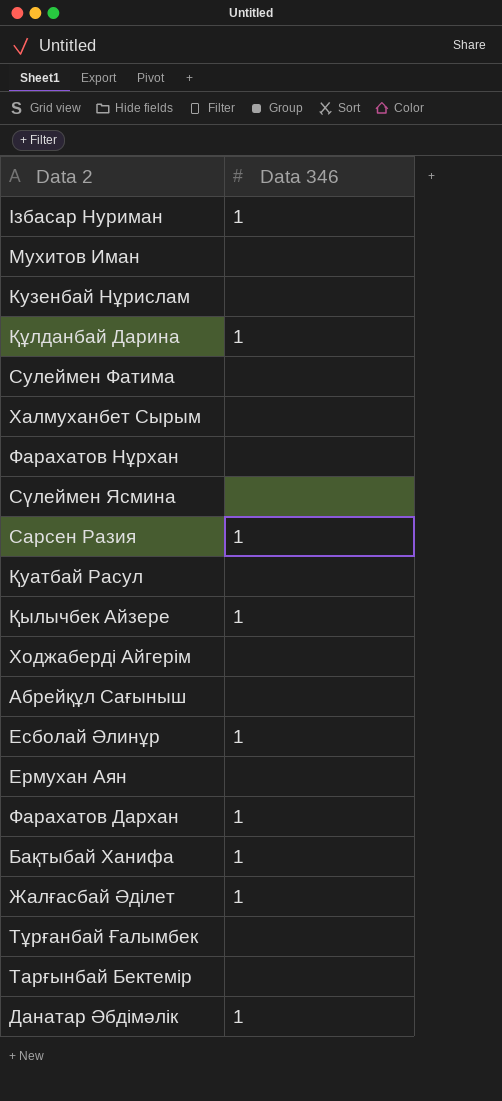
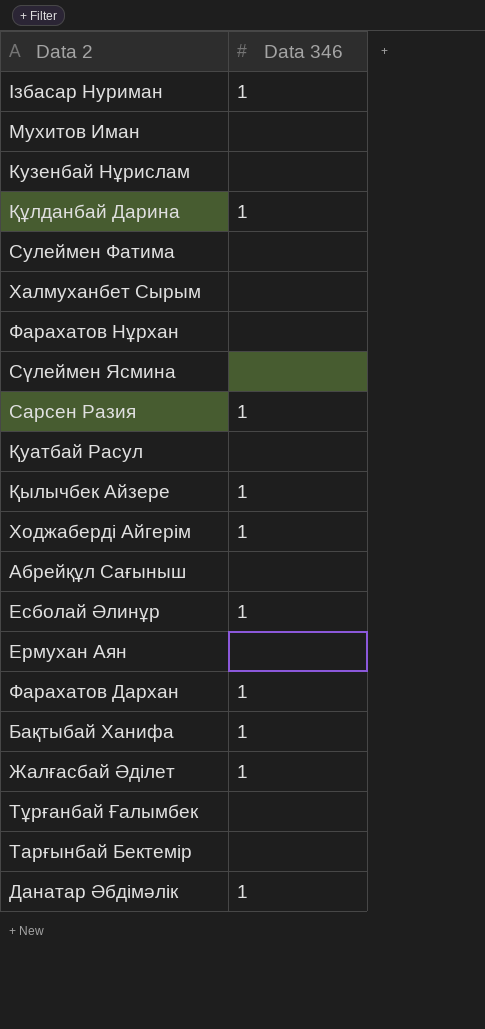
Ходжаберді Айгерім | Data 346: none -> 1

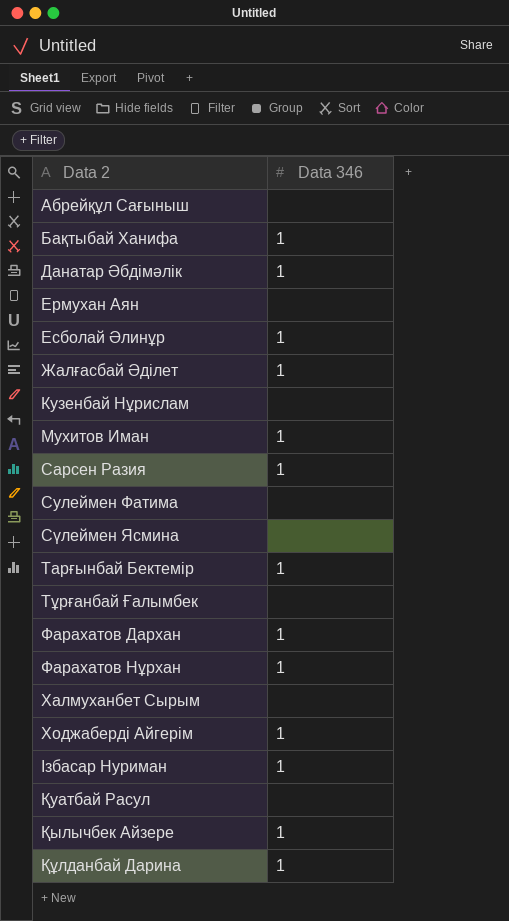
row order: none -> Data 2 ascending
Мухитов Иман | Data 346: none -> 1
Тарғынбай Бектемір | Data 346: none -> 1
Фарахатов Нұрхан | Data 346: none -> 1

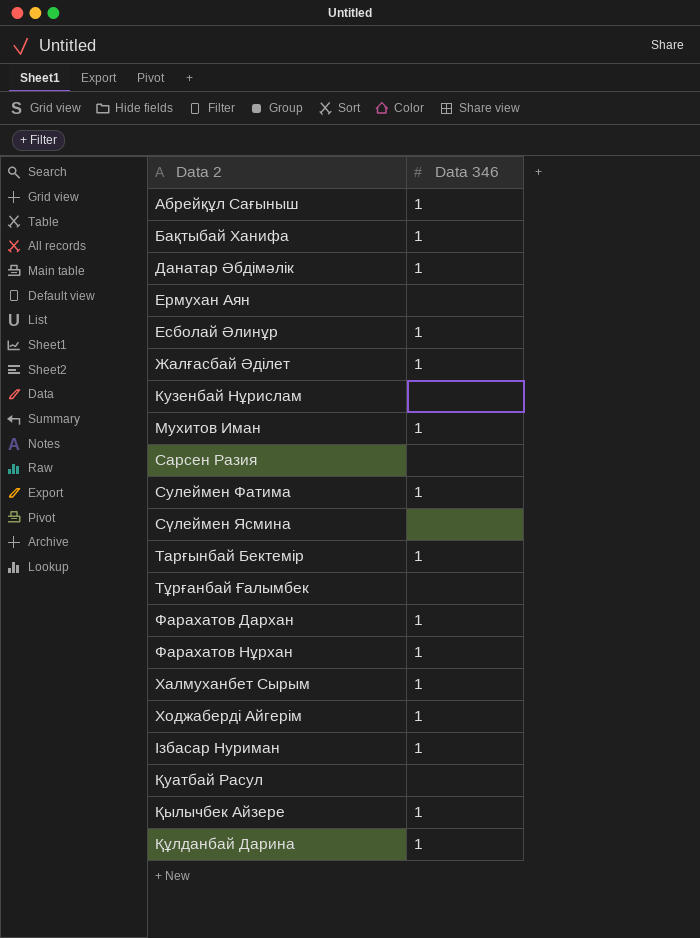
Абрейқұл Сағыныш | Data 346: none -> 1
Сарсен Разия | Data 346: 1 -> none
Сулеймен Фатима | Data 346: none -> 1
Халмуханбет Сырым | Data 346: none -> 1

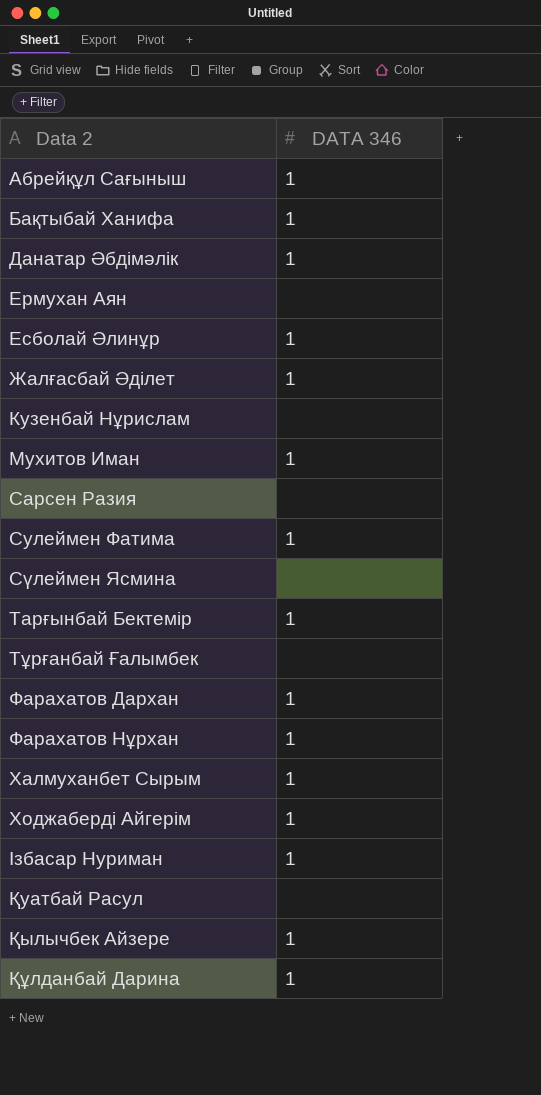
column name: Data 346 -> DATA 346

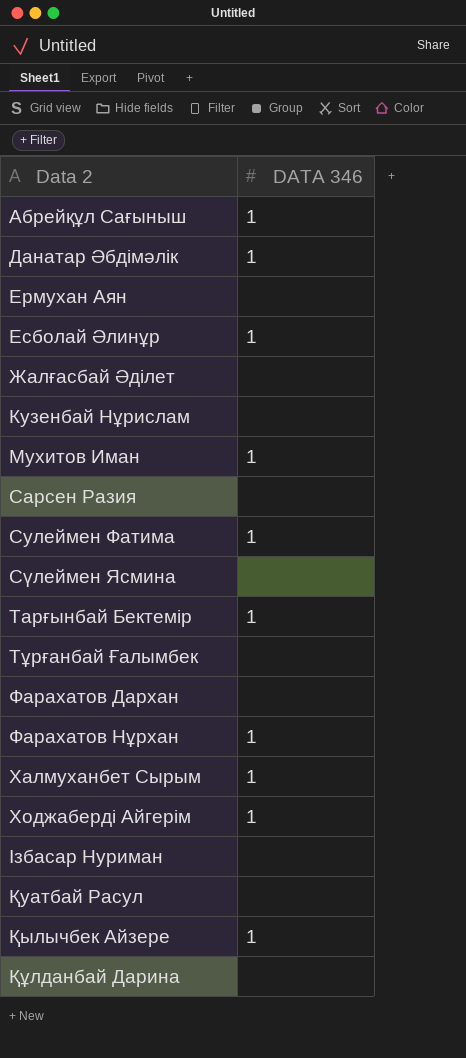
row Бақтыбай Ханифа: 1 -> none
Жалғасбай Әділет | DATA 346: 1 -> none
Фарахатов Дархан | DATA 346: 1 -> none
Ізбасар Нуриман | DATA 346: 1 -> none
Құлданбай Дарина | DATA 346: 1 -> none

